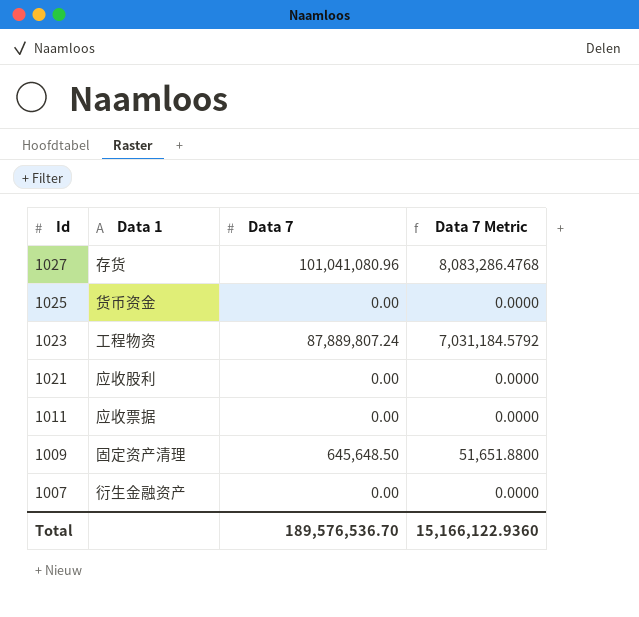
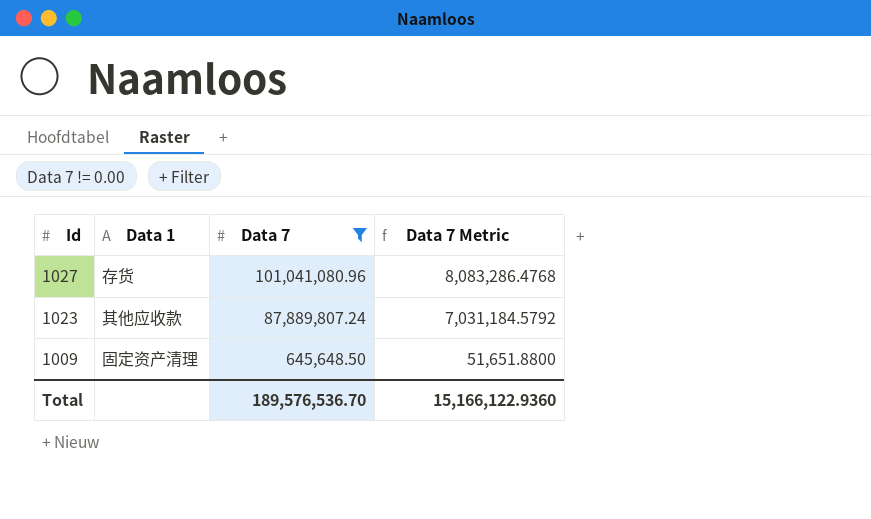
filter: none -> Data 7 != 0.00
1023 | Data 1: 工程物资 -> 其他应收款

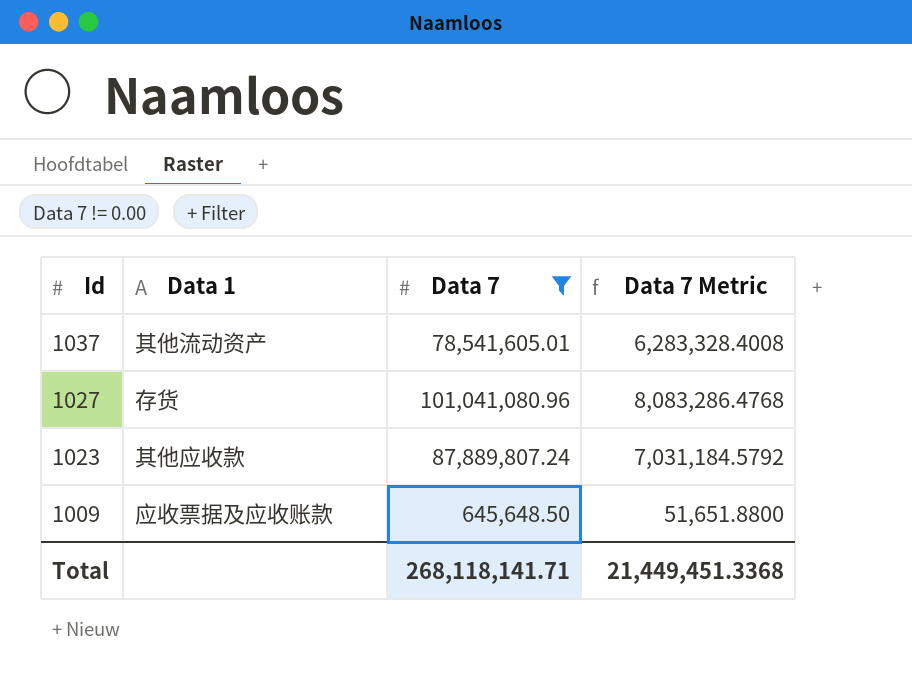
row 1037: none -> 其他流动资产 | 78,541,605.01 | 6,283,328.4008
1009 | Data 1: 固定资产清理 -> 应收票据及应收账款
Total | Data 7: 189,576,536.70 -> 268,118,141.71
Total | Data 7 Metric: 15,166,122.9360 -> 21,449,451.3368

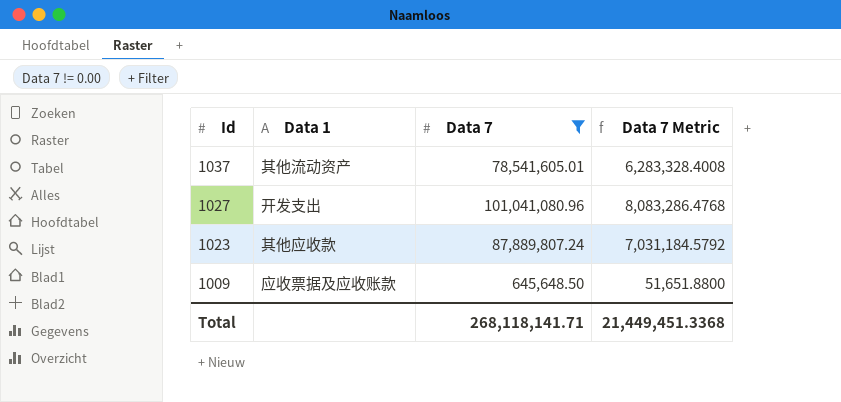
1027 | Data 1: 存货 -> 开发支出

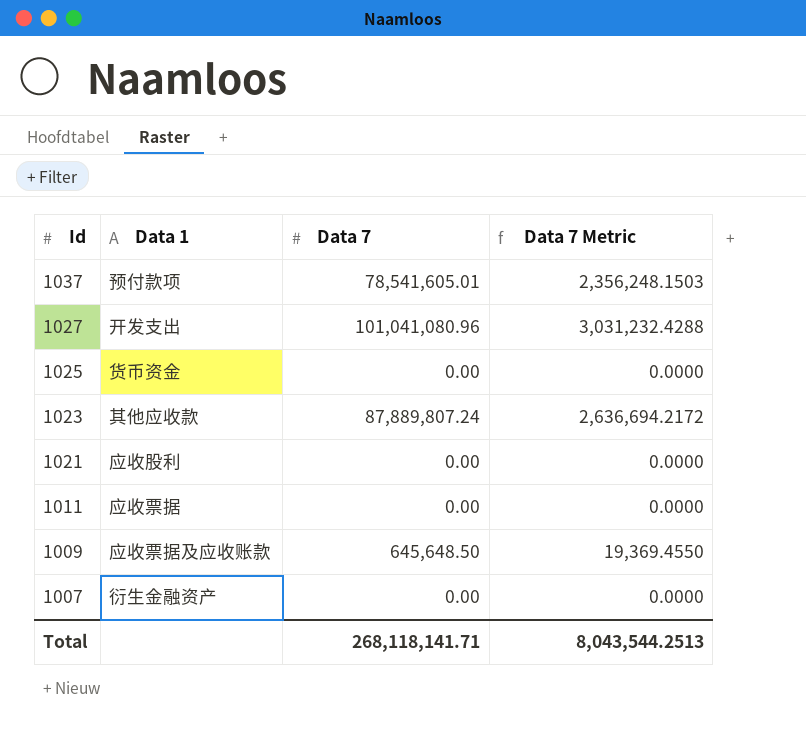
filter: Data 7 != 0.00 -> none
column Data 7 Metric | formula: [Data 7] * 0.08 -> [Data 7] * 0.03
1037 | Data 1: 其他流动资产 -> 预付款项
Total | Data 7 Metric: 21,449,451.3368 -> 8,043,544.2513

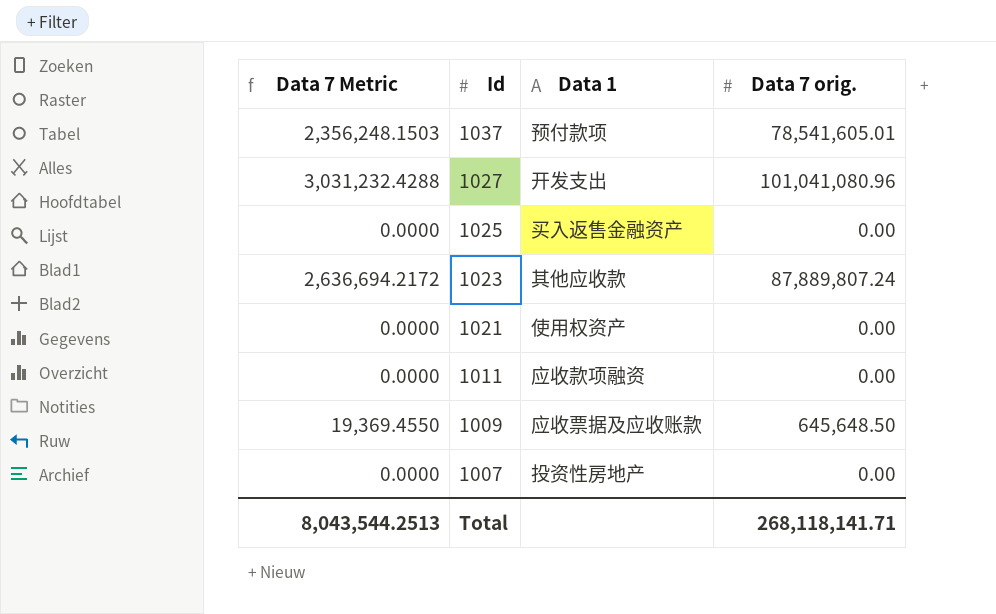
column Data 7 Metric | position: 4 -> 1
column name: Data 7 -> Data 7 orig.
1025 | Data 1: 货币资金 -> 买入返售金融资产
1021 | Data 1: 应收股利 -> 使用权资产
1011 | Data 1: 应收票据 -> 应收款项融资
1007 | Data 1: 衍生金融资产 -> 投资性房地产

